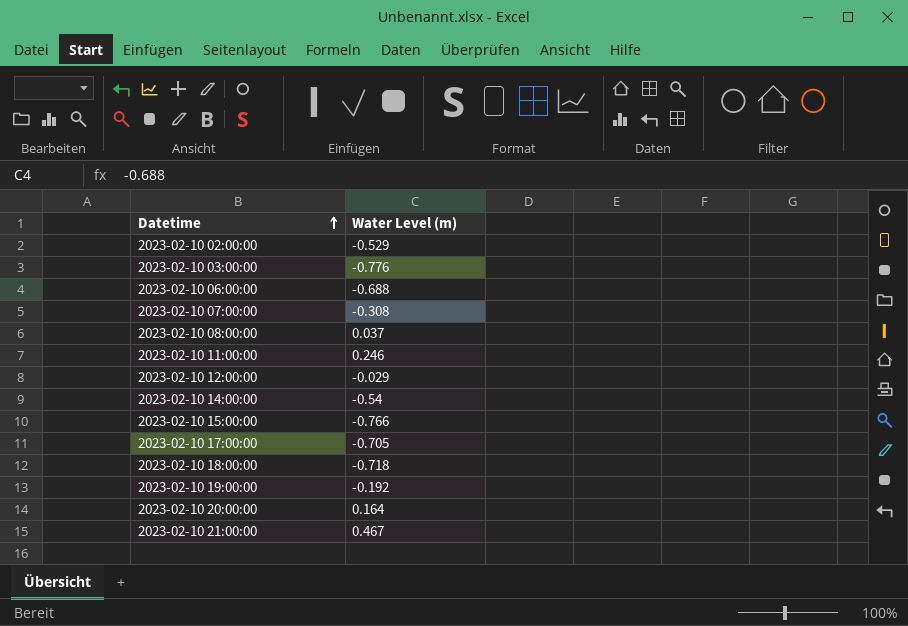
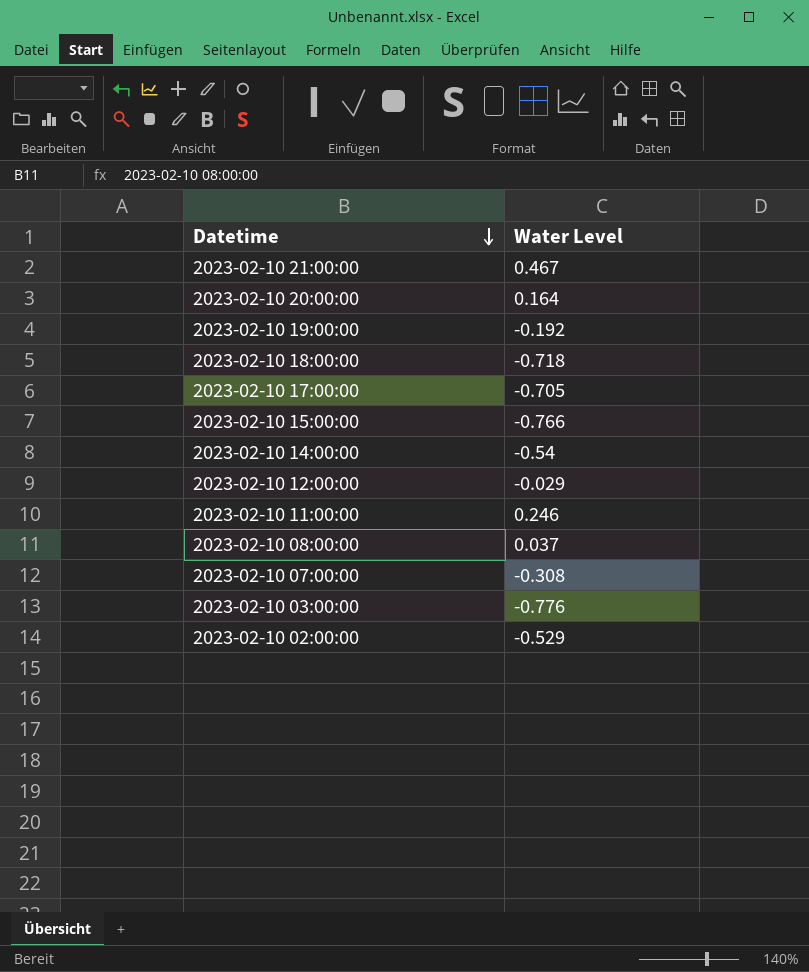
row order: Datetime ascending -> Datetime descending
column name: Water Level (m) -> Water Level
row 2023-02-10 06:00:00: -0.688 -> none

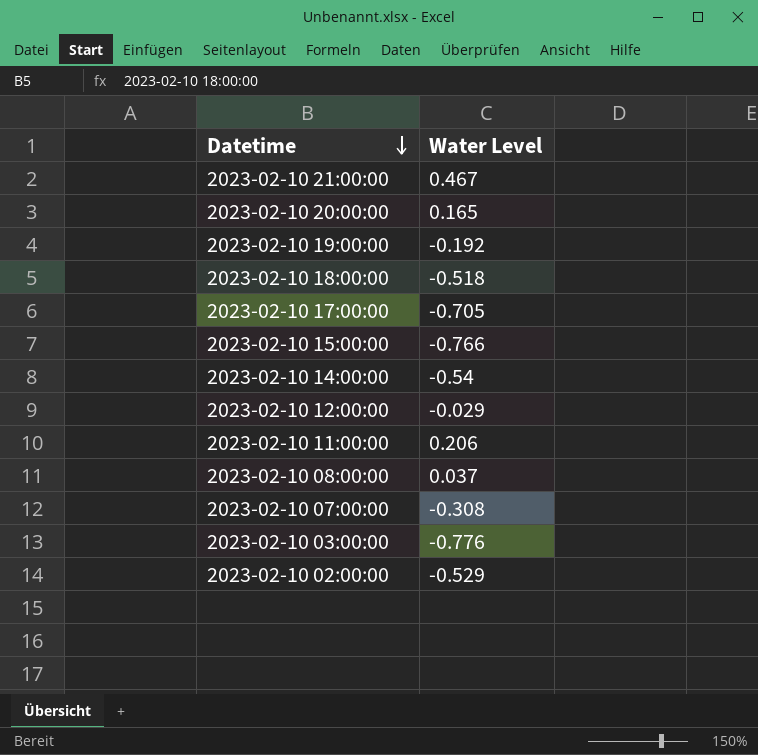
2023-02-10 20:00:00 | Water Level: 0.164 -> 0.165
2023-02-10 18:00:00 | Water Level: -0.718 -> -0.518
2023-02-10 11:00:00 | Water Level: 0.246 -> 0.206

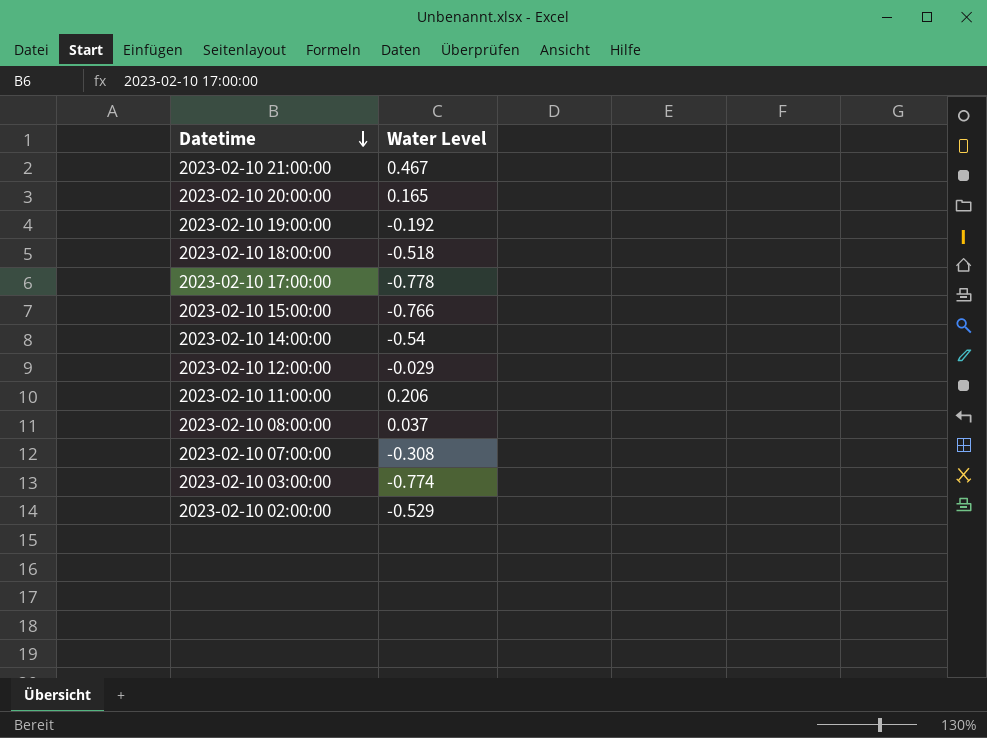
2023-02-10 17:00:00 | Water Level: -0.705 -> -0.778
2023-02-10 03:00:00 | Water Level: -0.776 -> -0.774

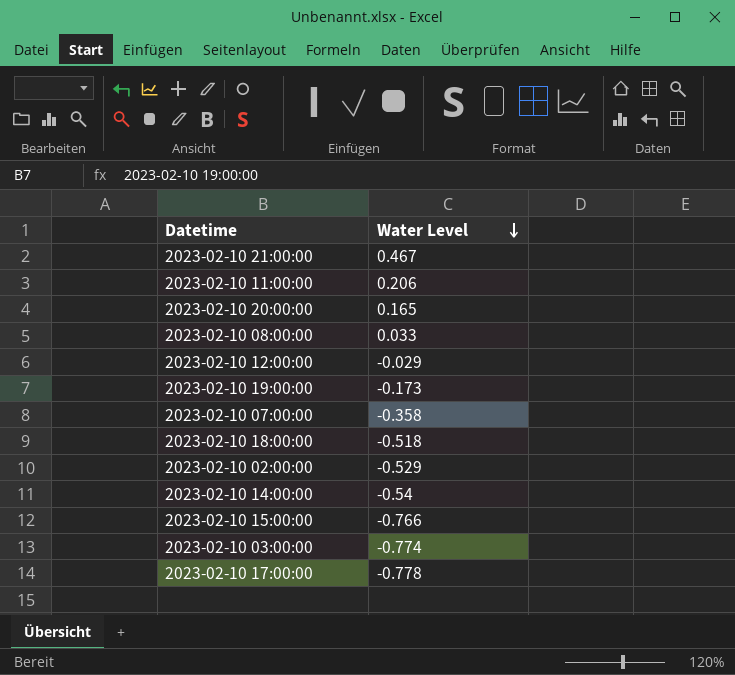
row order: Datetime descending -> Water Level descending
2023-02-10 08:00:00 | Water Level: 0.037 -> 0.033
2023-02-10 19:00:00 | Water Level: -0.192 -> -0.173
2023-02-10 07:00:00 | Water Level: -0.308 -> -0.358

